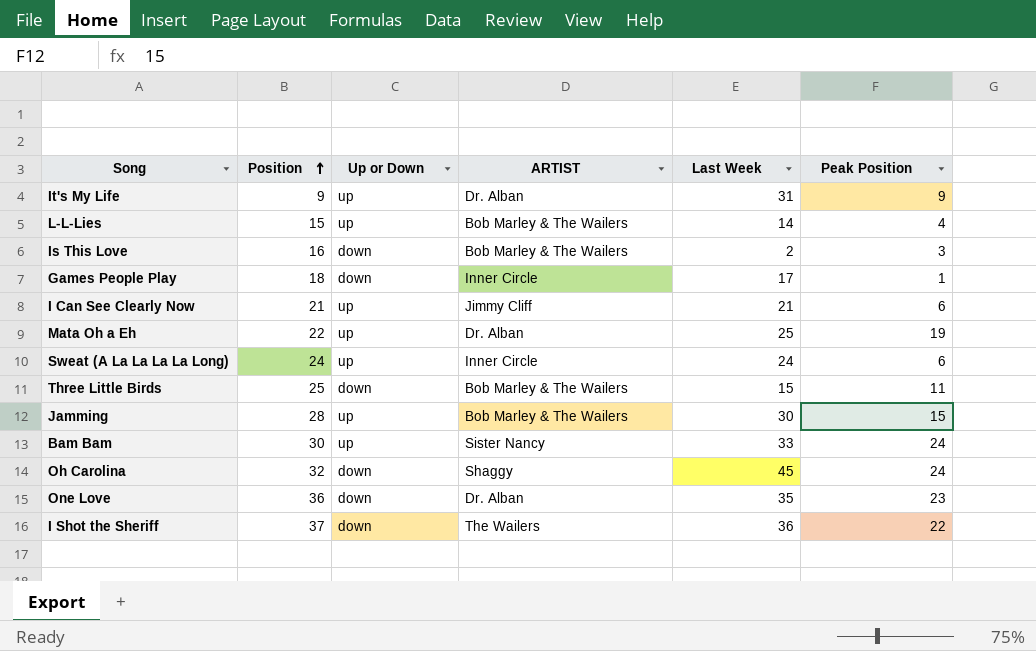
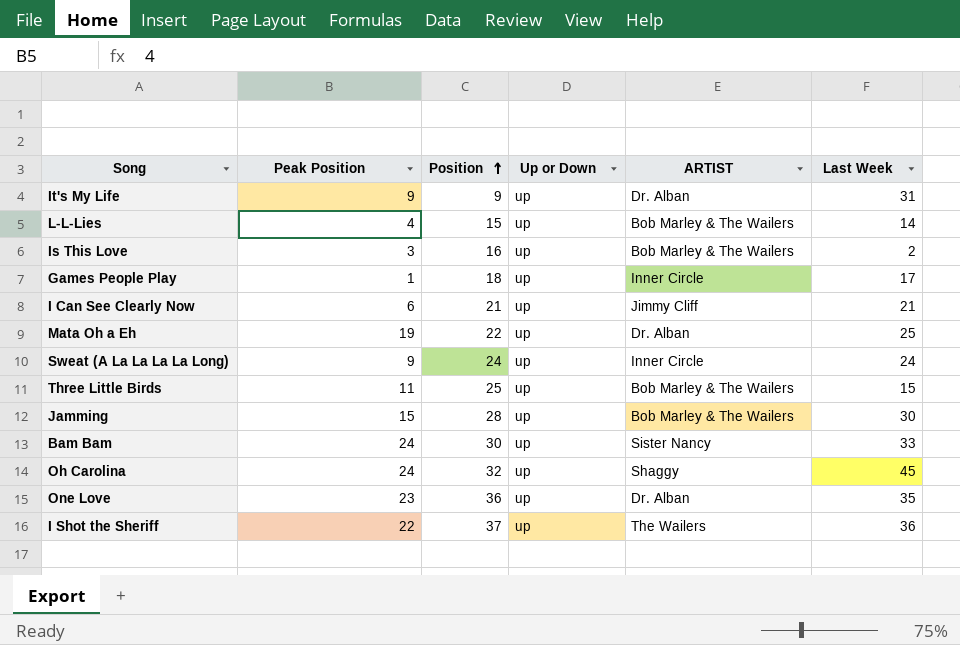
column Peak Position | position: 6 -> 2
Is This Love | Up or Down: down -> up
Games People Play | Up or Down: down -> up
Sweat (A La La La La Long) | Peak Position: 6 -> 9
Three Little Birds | Up or Down: down -> up
Oh Carolina | Up or Down: down -> up
One Love | Up or Down: down -> up
I Shot the Sheriff | Up or Down: down -> up

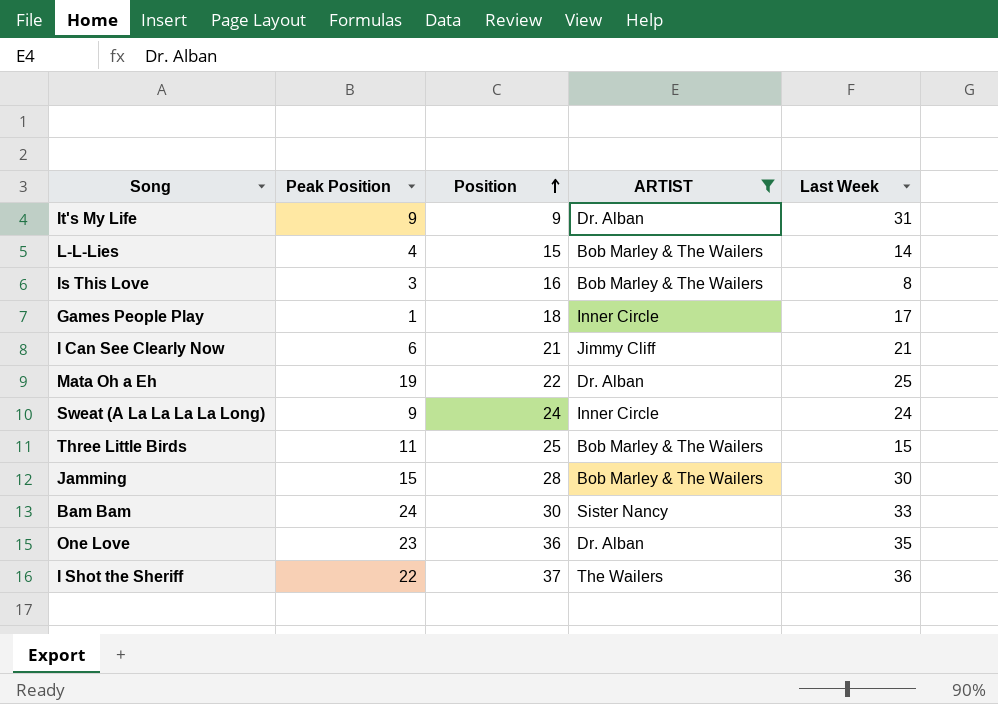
filter: none -> ARTIST != Shaggy
column Up or Down | position: 4 -> none
Is This Love | Last Week: 2 -> 8

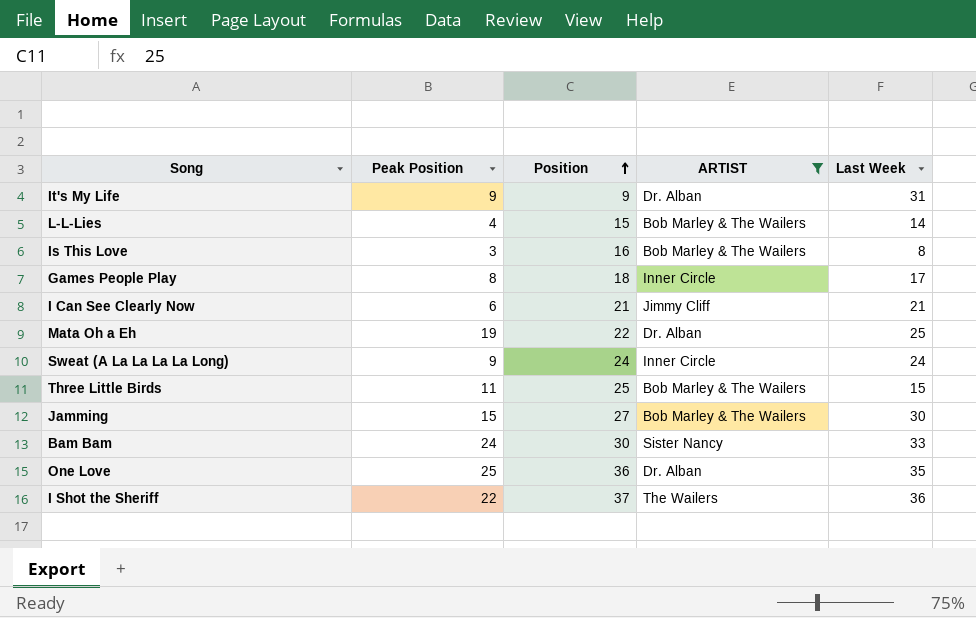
Games People Play | Peak Position: 1 -> 8
Jamming | Position: 28 -> 27
One Love | Peak Position: 23 -> 25

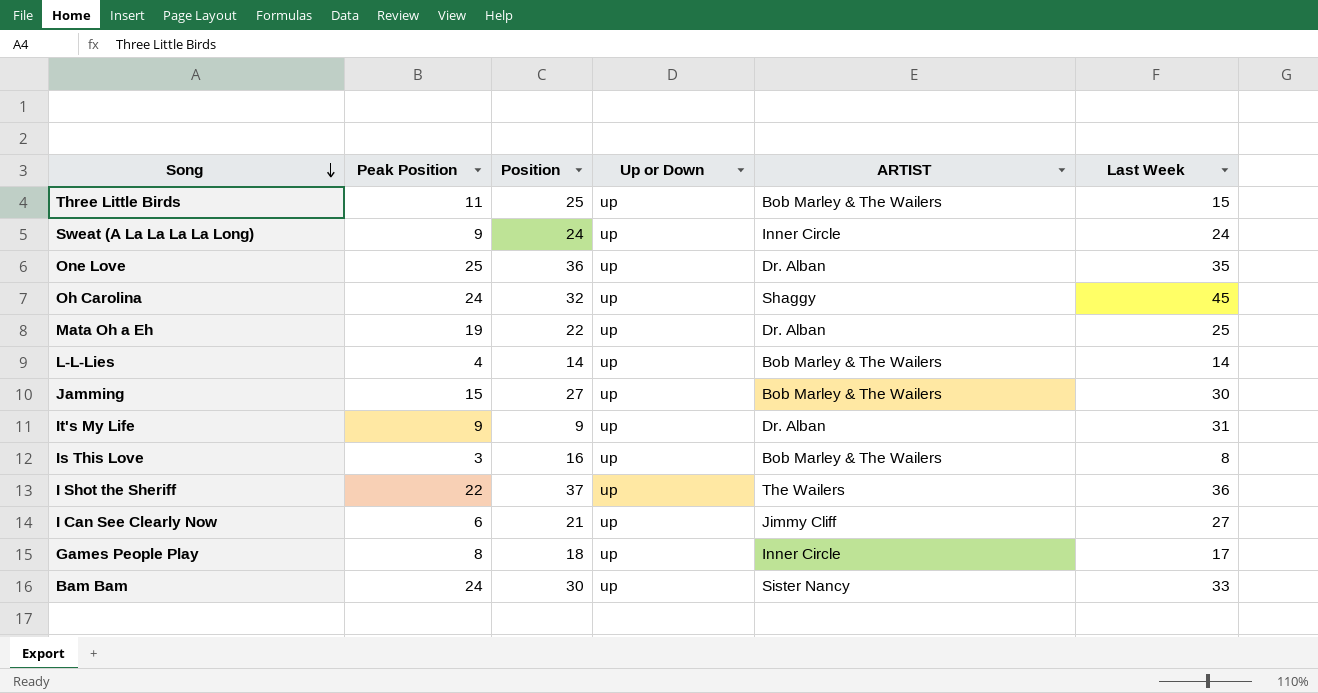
filter: ARTIST != Shaggy -> none
row order: Position ascending -> Song descending
column Up or Down | position: none -> 4
L-L-Lies | Position: 15 -> 14
I Can See Clearly Now | Last Week: 21 -> 27

